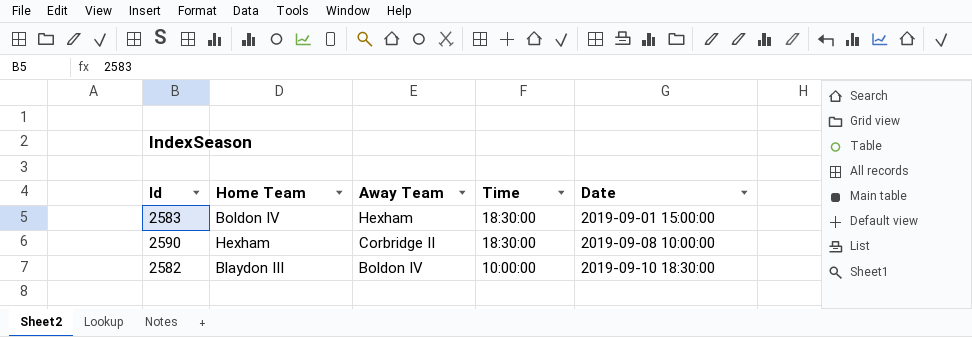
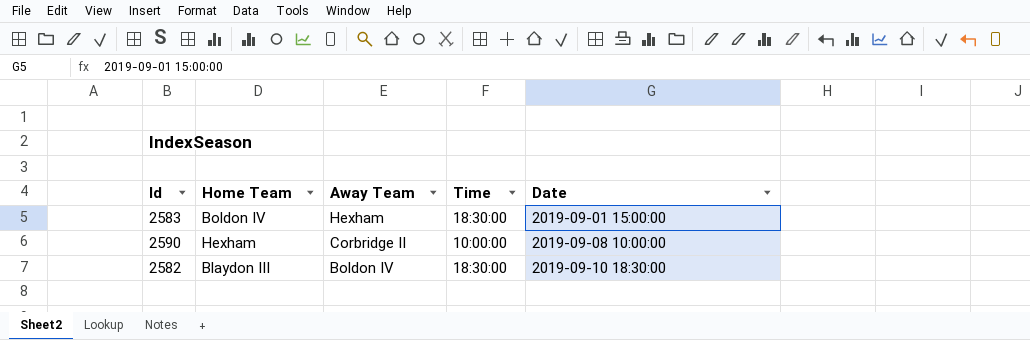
2590 | Time: 18:30:00 -> 10:00:00
2582 | Time: 10:00:00 -> 18:30:00

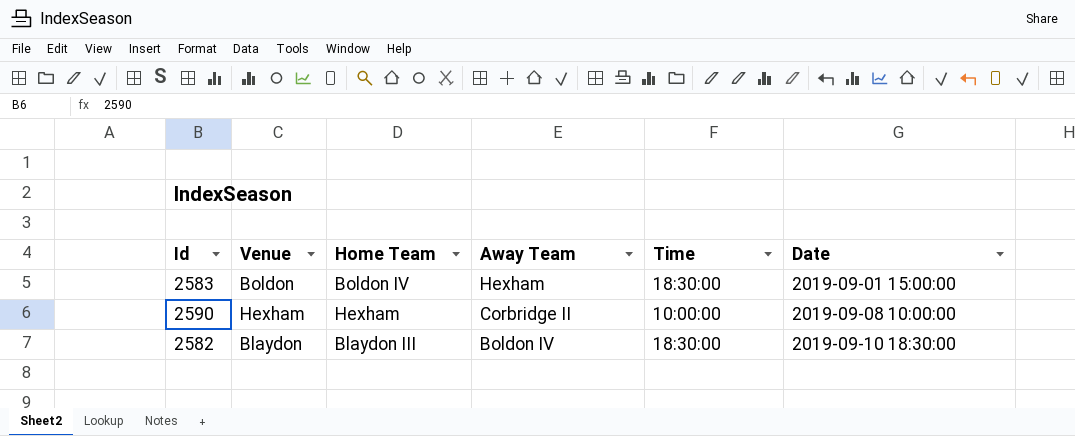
column Venue | position: none -> 2

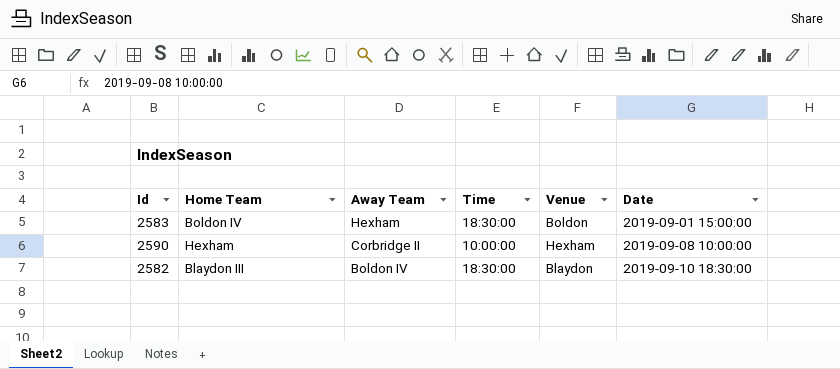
column Venue | position: 2 -> 5

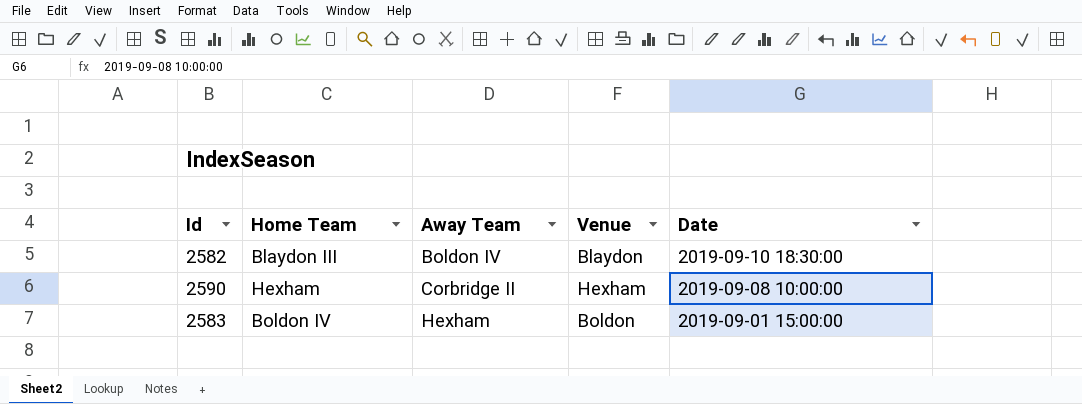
row order: Away Team descending -> Away Team ascending
column Time | position: 4 -> none

